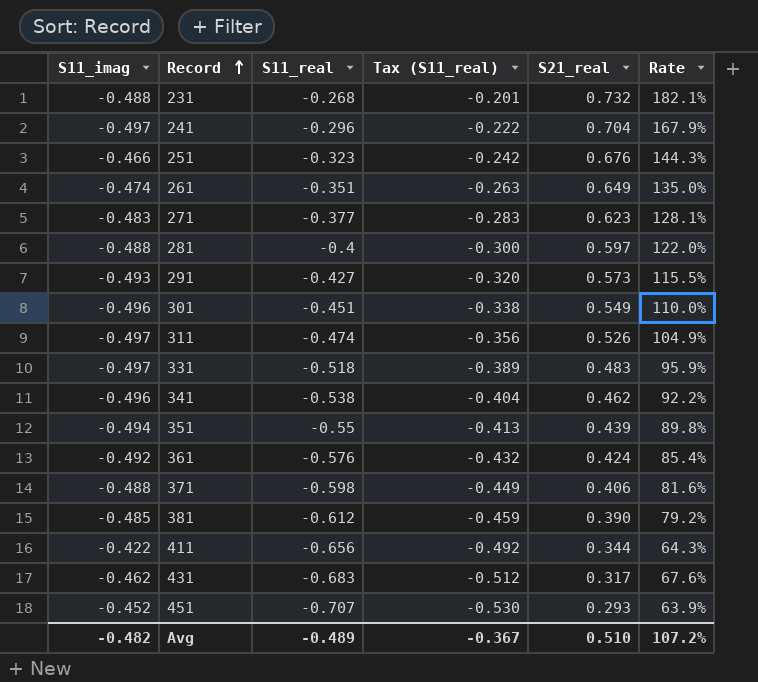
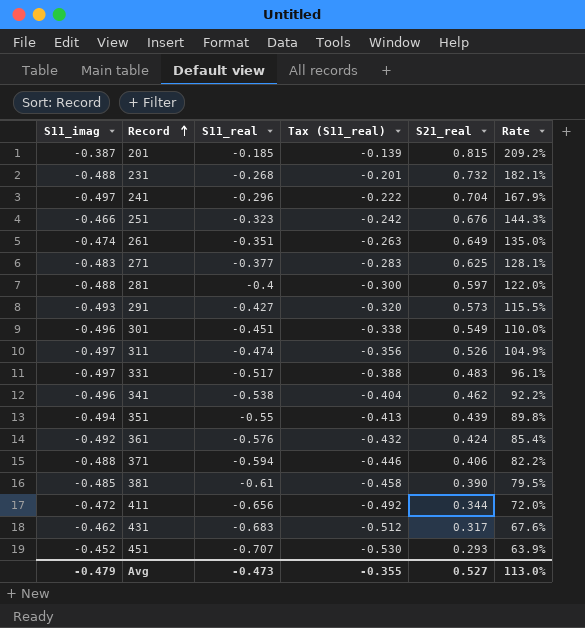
row 201: none -> -0.387 | -0.185 | -0.139 | 0.815 | 209.2%
271 | S21_real: 0.623 -> 0.625
331 | S11_real: -0.518 -> -0.517
331 | Tax (S11_real): -0.389 -> -0.388
331 | Rate: 95.9% -> 96.1%
371 | S11_real: -0.598 -> -0.594
371 | Tax (S11_real): -0.449 -> -0.446
371 | Rate: 81.6% -> 82.2%
381 | S11_real: -0.612 -> -0.61
381 | Tax (S11_real): -0.459 -> -0.458
381 | Rate: 79.2% -> 79.5%
411 | S11_imag: -0.422 -> -0.472
411 | Rate: 64.3% -> 72.0%
Avg | S11_imag: -0.482 -> -0.479
Avg | S11_real: -0.489 -> -0.473
Avg | Tax (S11_real): -0.367 -> -0.355
Avg | S21_real: 0.510 -> 0.527
Avg | Rate: 107.2% -> 113.0%

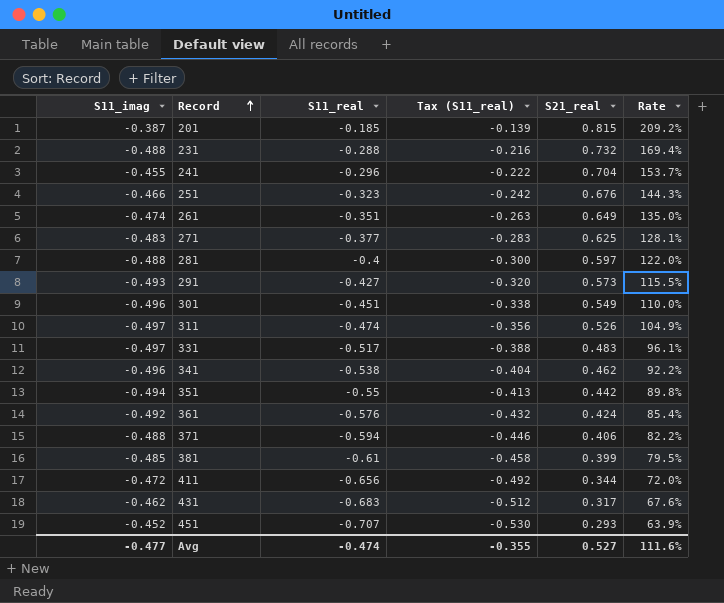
231 | S11_real: -0.268 -> -0.288
231 | Tax (S11_real): -0.201 -> -0.216
231 | Rate: 182.1% -> 169.4%
241 | S11_imag: -0.497 -> -0.455
241 | Rate: 167.9% -> 153.7%
351 | S21_real: 0.439 -> 0.442
381 | S21_real: 0.390 -> 0.399
Avg | S11_imag: -0.479 -> -0.477
Avg | S11_real: -0.473 -> -0.474
Avg | Rate: 113.0% -> 111.6%

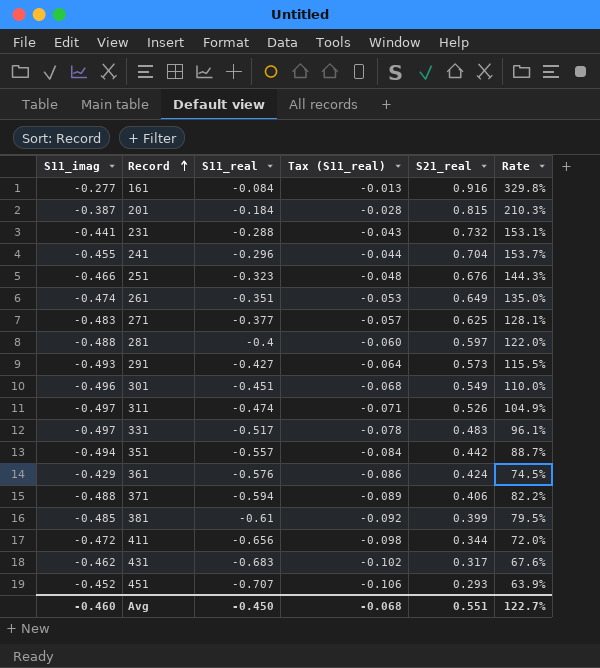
column Tax (S11_real) | formula: [S11_real] * 0.75 -> [S11_real] * 0.15
row 341: -0.496 | -0.538 | -0.404 | 0.462 | 92.2% -> none
row 161: none -> -0.277 | -0.084 | -0.013 | 0.916 | 329.8%
201 | S11_real: -0.185 -> -0.184
201 | Rate: 209.2% -> 210.3%
231 | S11_imag: -0.488 -> -0.441
231 | Rate: 169.4% -> 153.1%
351 | S11_real: -0.55 -> -0.557
351 | Rate: 89.8% -> 88.7%
361 | S11_imag: -0.492 -> -0.429
361 | Rate: 85.4% -> 74.5%
Avg | S11_imag: -0.477 -> -0.460
Avg | S11_real: -0.474 -> -0.450
Avg | Tax (S11_real): -0.355 -> -0.068
Avg | S21_real: 0.527 -> 0.551
Avg | Rate: 111.6% -> 122.7%

